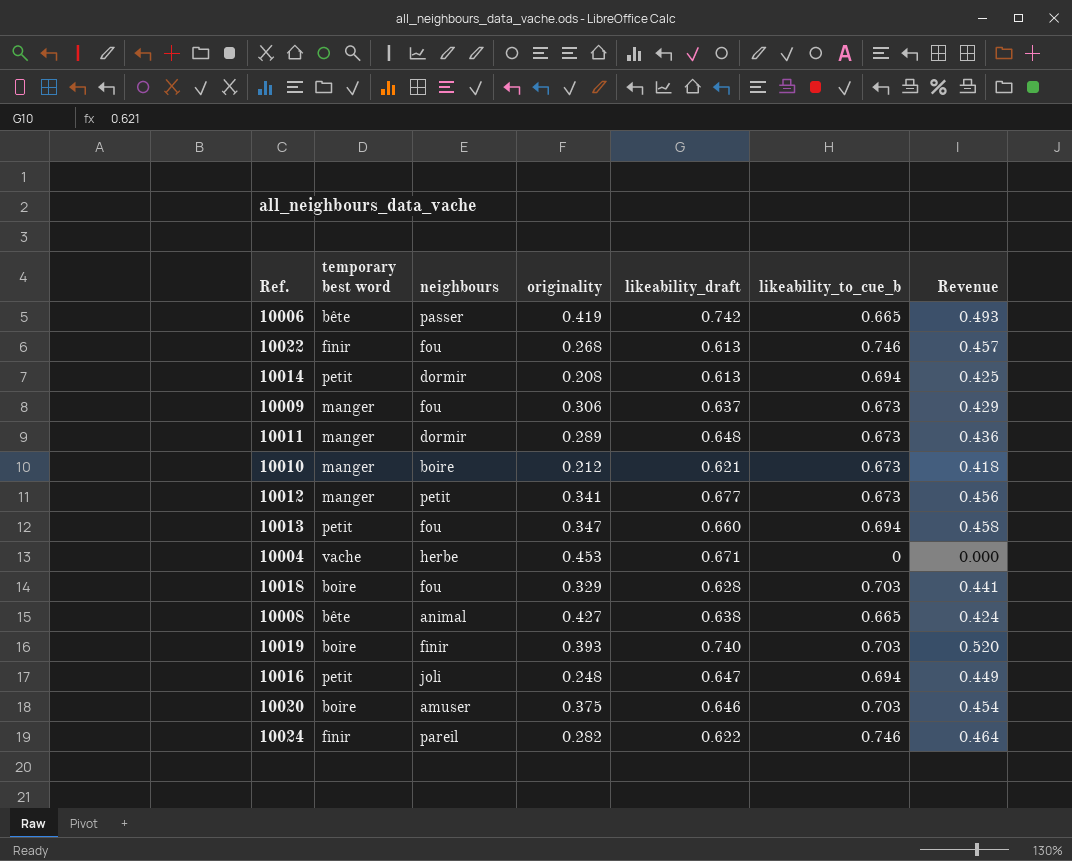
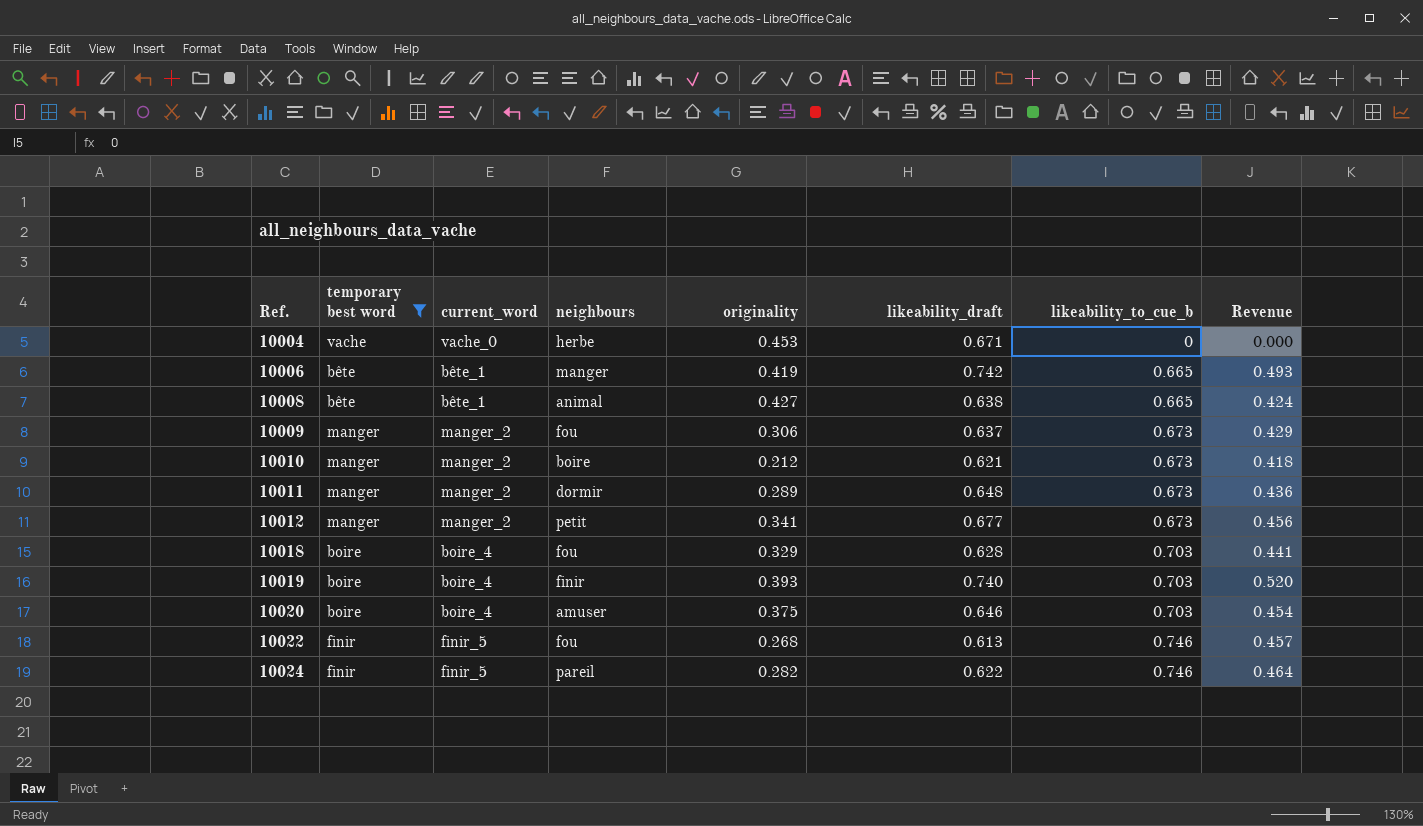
filter: none -> temporary best word != petit
row order: none -> Ref. ascending
column current_word | position: none -> 3
10006 | neighbours: passer -> manger

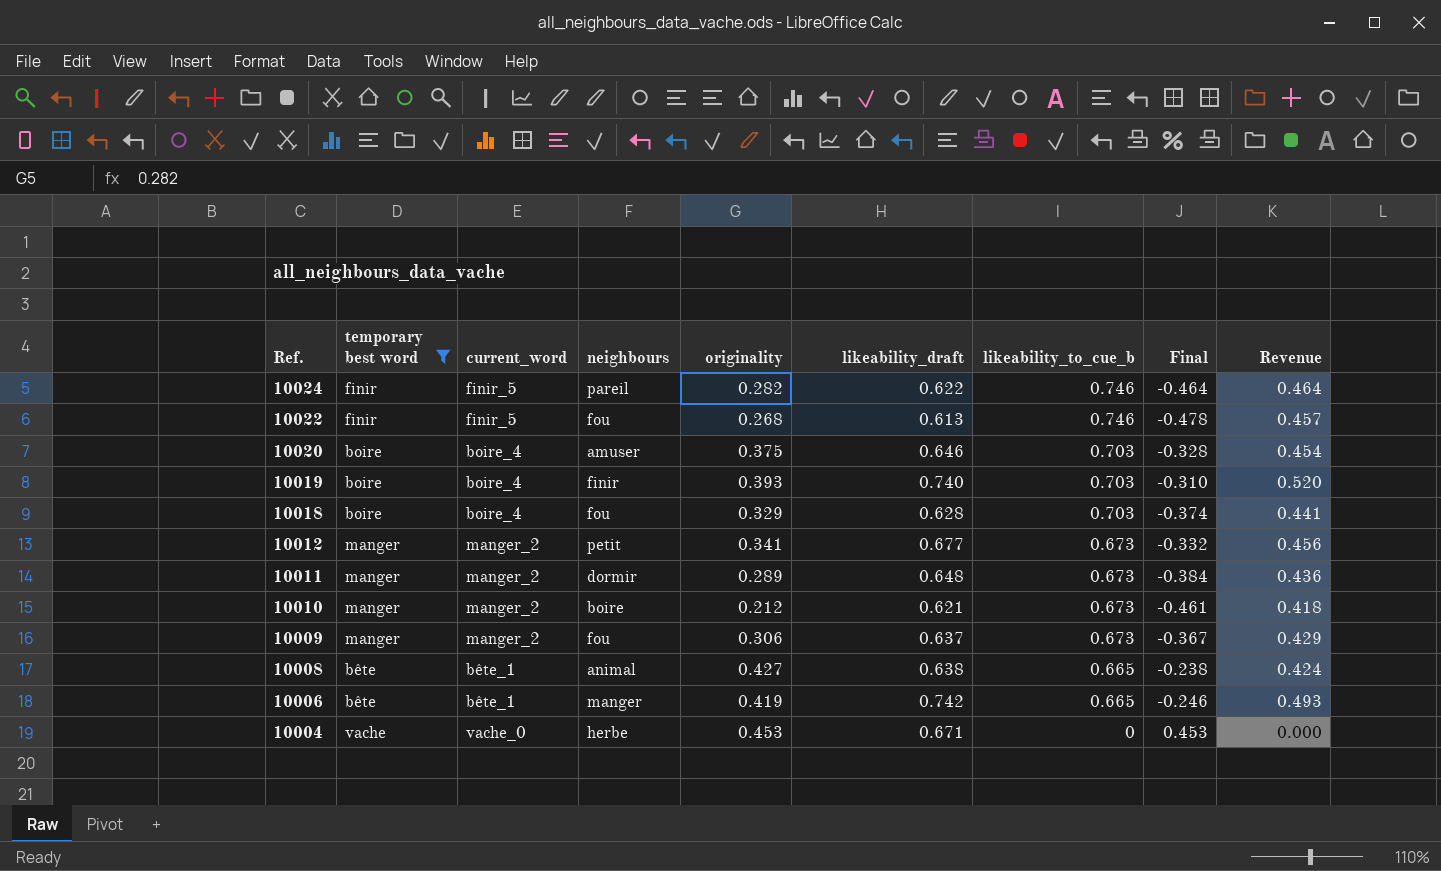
row order: Ref. ascending -> Ref. descending
column Final | formula: none -> [originality] - [likeability_to_cue_b]

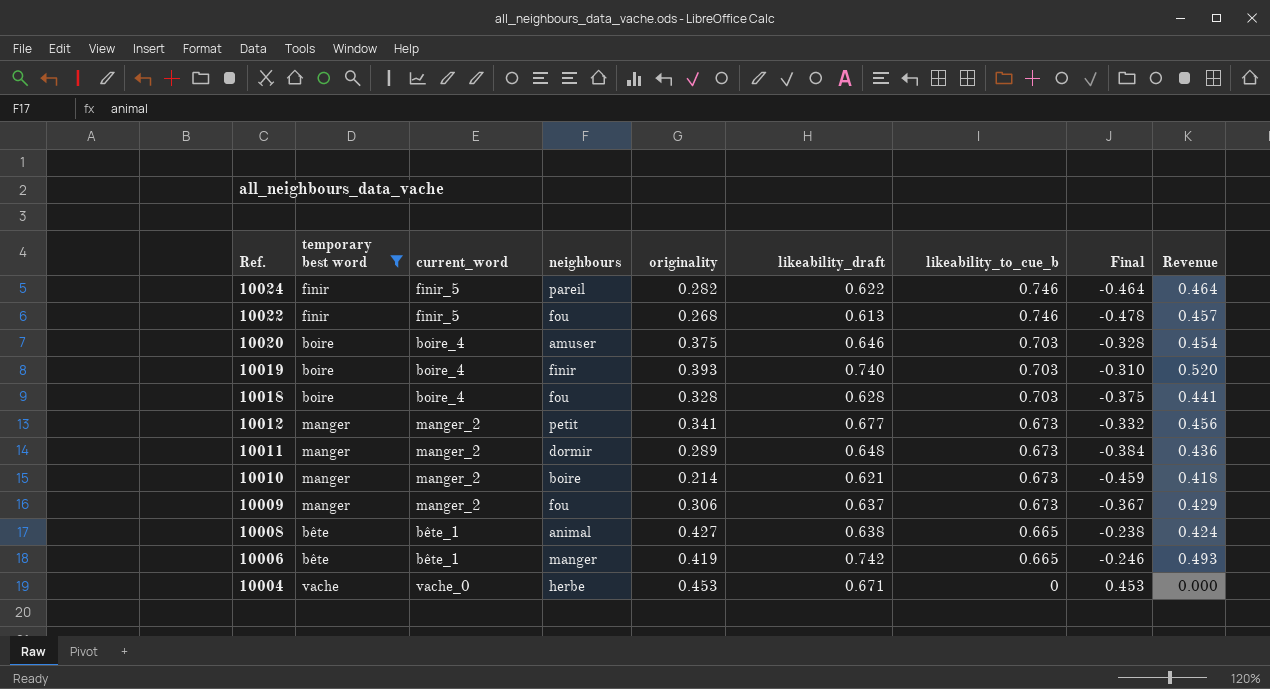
10018 | originality: 0.329 -> 0.328
10018 | Final: -0.374 -> -0.375
10010 | originality: 0.212 -> 0.214
10010 | Final: -0.461 -> -0.459

